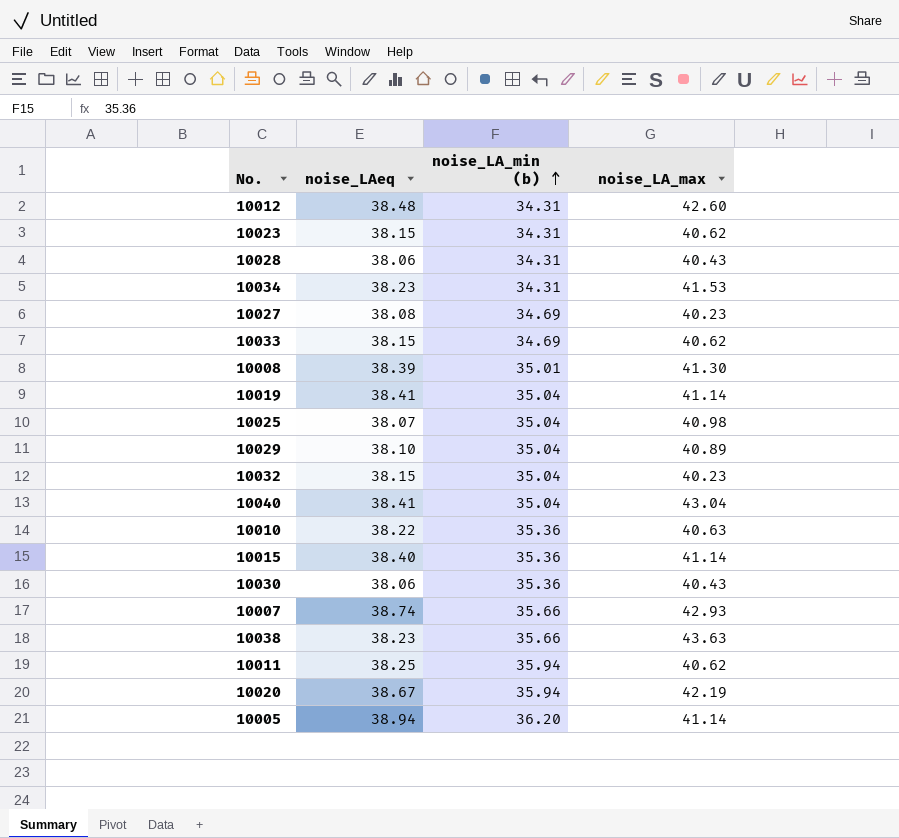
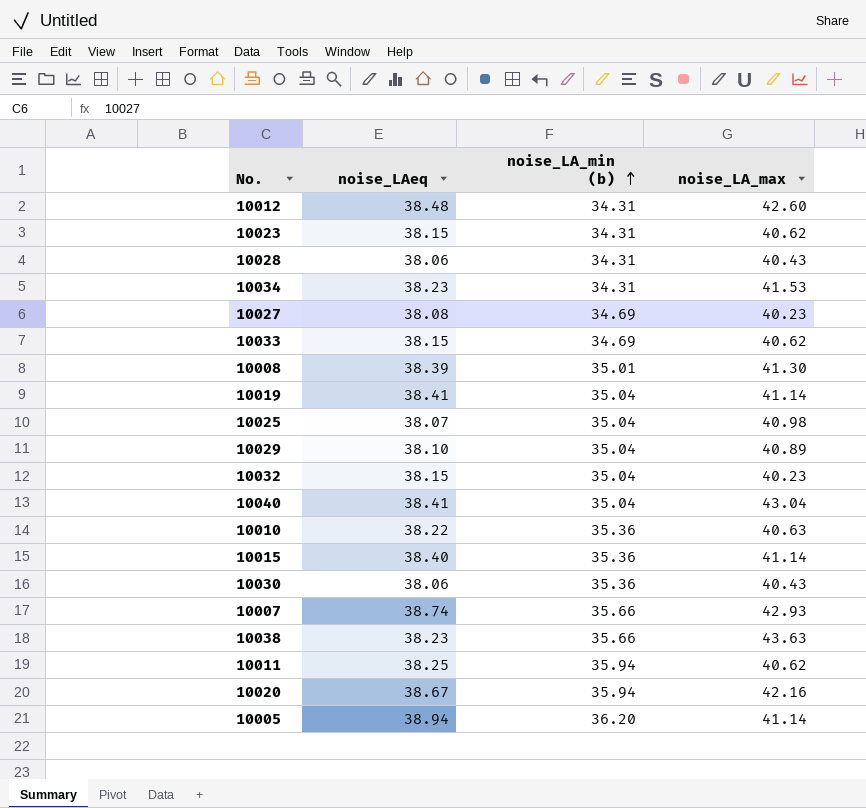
10020 | noise_LA_max: 42.19 -> 42.16

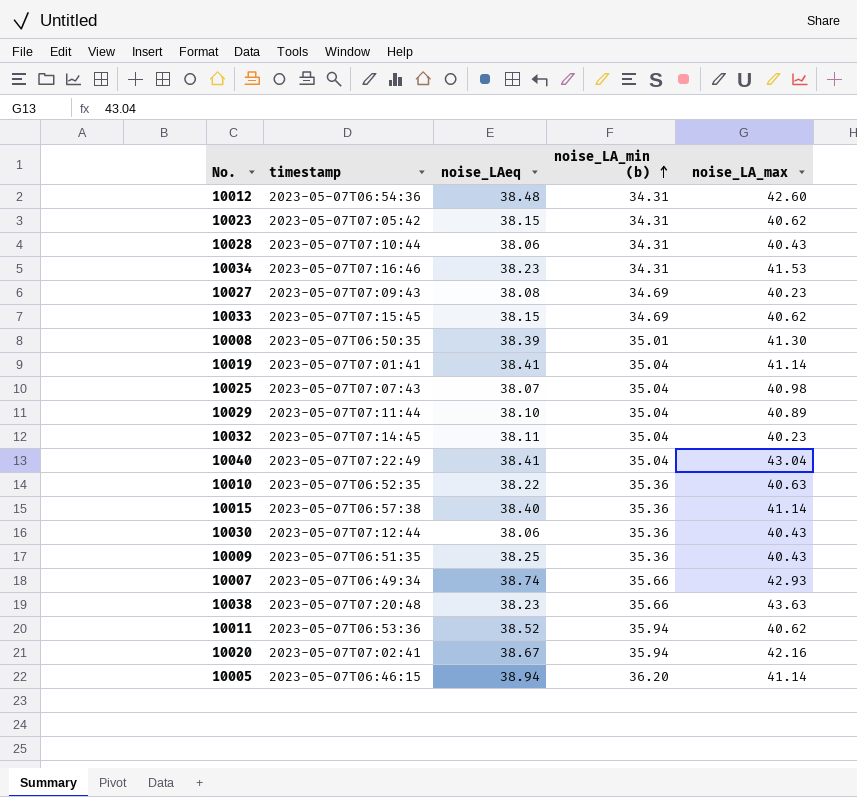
column timestamp | position: none -> 2
10032 | noise_LAeq: 38.15 -> 38.11
row 10009: none -> 2023-05-07T06:51:35 | 38.25 | 35.36 | 40.43
10011 | noise_LAeq: 38.25 -> 38.52

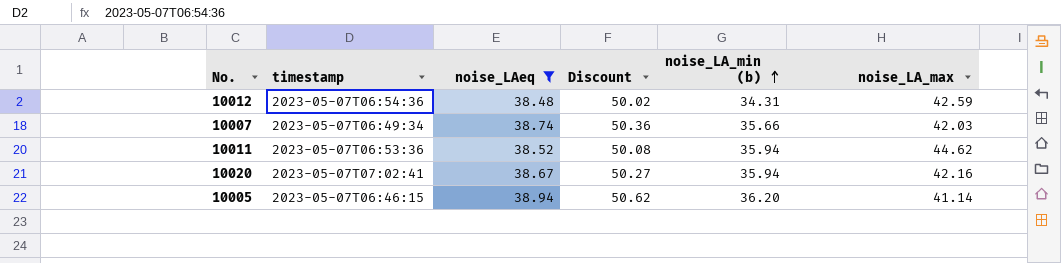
filter: none -> noise_LAeq >= 38.48
column Discount | formula: none -> [noise_LAeq] * 1.3
10012 | noise_LA_max: 42.60 -> 42.59
10007 | noise_LA_max: 42.93 -> 42.03
10011 | noise_LA_max: 40.62 -> 44.62

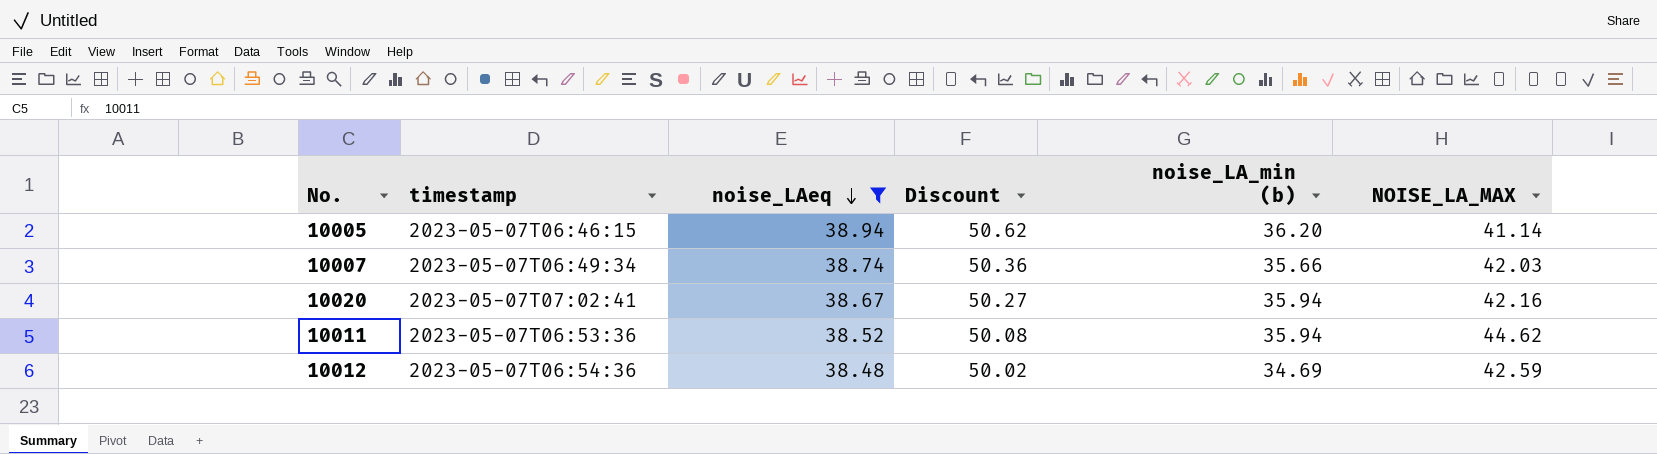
row order: noise_LA_min (b) ascending -> noise_LAeq descending
column name: noise_LA_max -> NOISE_LA_MAX
10012 | noise_LA_min (b): 34.31 -> 34.69

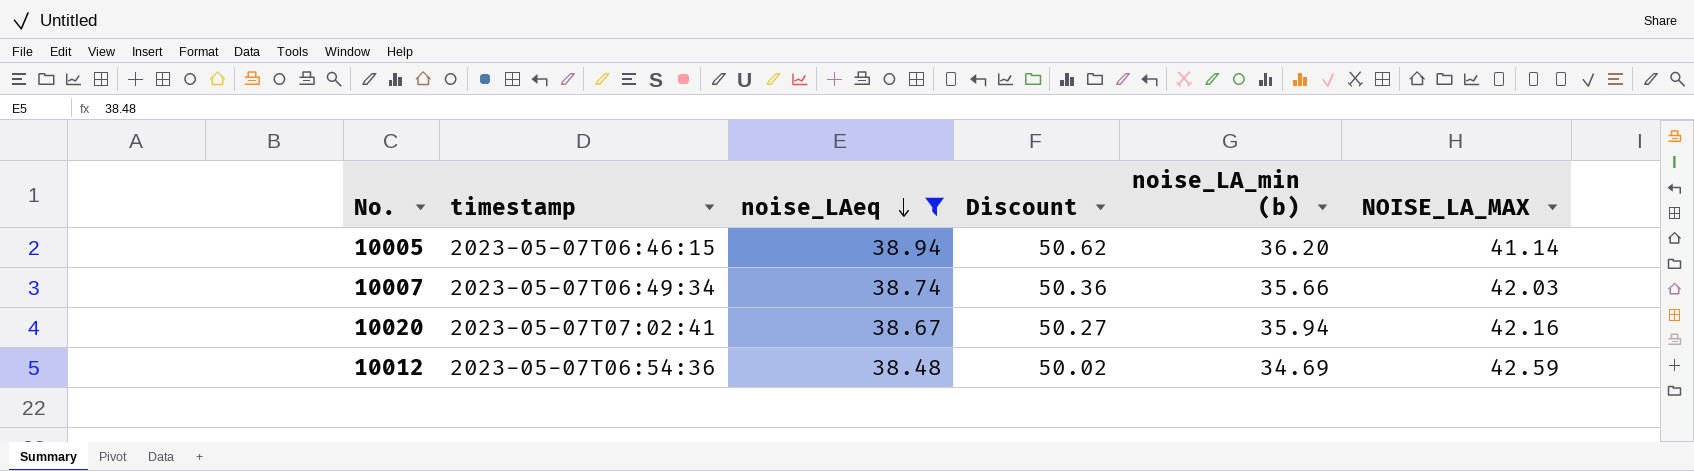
row 10011: 2023-05-07T06:53:36 | 38.52 | 50.08 | 35.94 | 44.62 -> none

